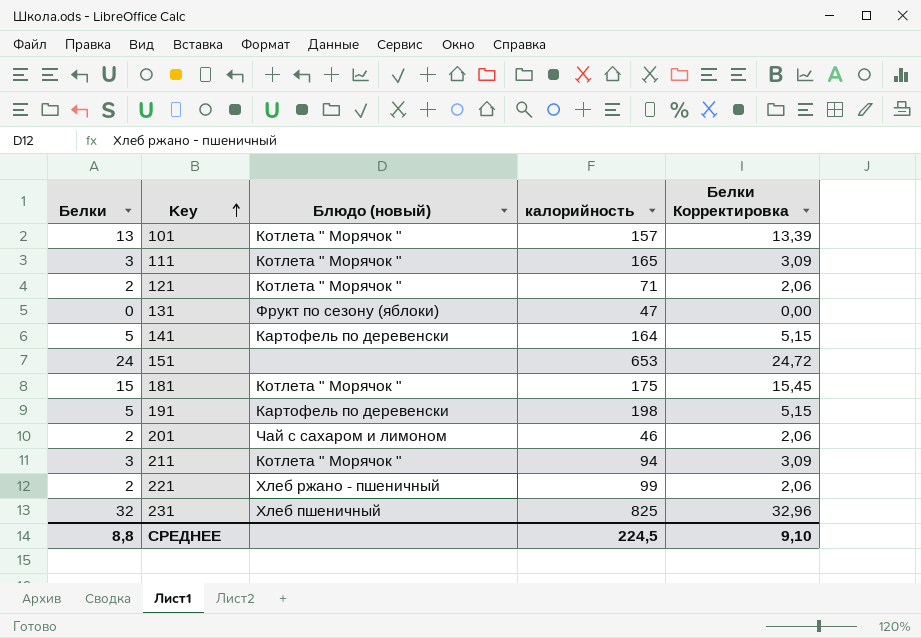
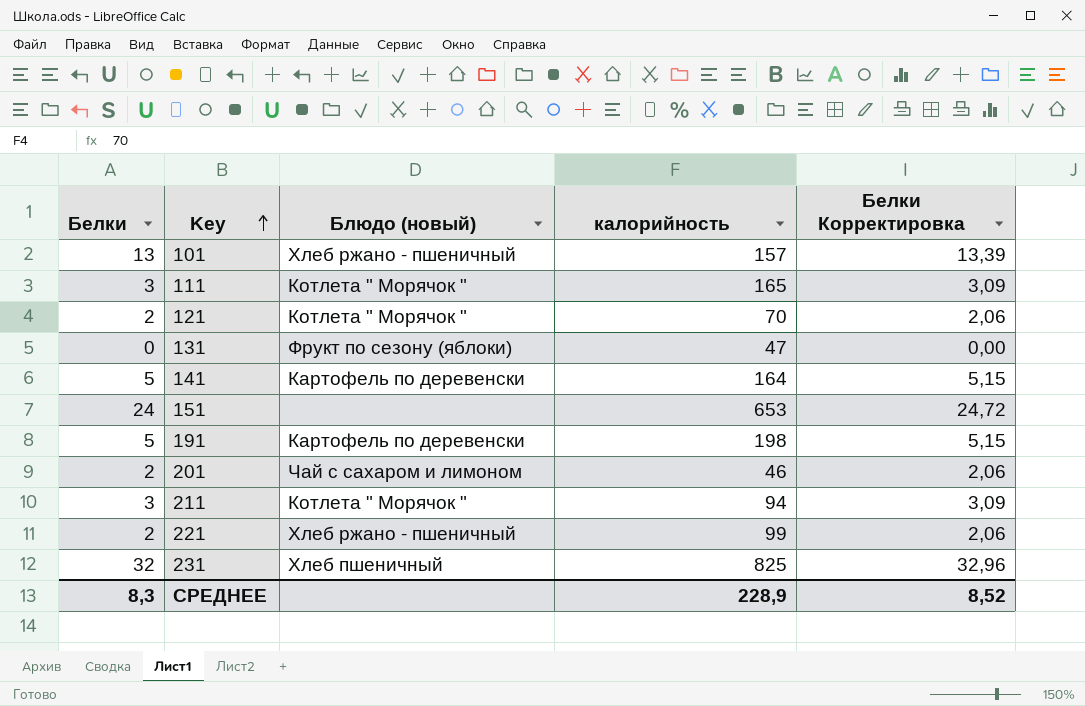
row 181: 15 | Котлета " Морячок " | 175 | 15,45 -> none
101 | Блюдо (новый): Котлета " Морячок " -> Хлеб ржано - пшеничный
121 | калорийность: 71 -> 70
СРЕДНЕЕ | Белки: 8,8 -> 8,3
СРЕДНЕЕ | калорийность: 224,5 -> 228,9
СРЕДНЕЕ | Белки Корректировка: 9,10 -> 8,52

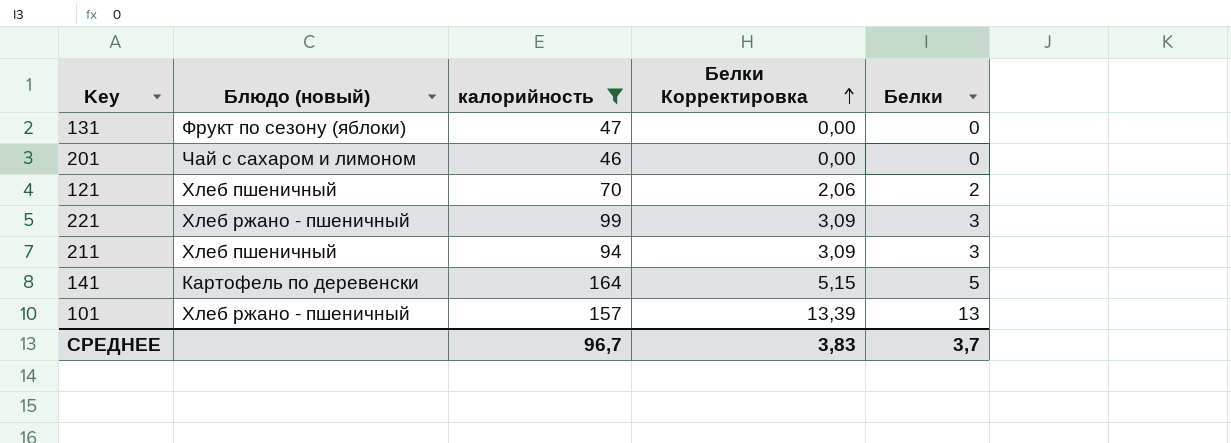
filter: none -> калорийность <= 164
row order: Key ascending -> Белки Корректировка ascending
column Белки | position: 1 -> 5
201 | Белки Корректировка: 2,06 -> 0,00
201 | Белки: 2 -> 0
121 | Блюдо (новый): Котлета " Морячок " -> Хлеб пшеничный
221 | Белки Корректировка: 2,06 -> 3,09
221 | Белки: 2 -> 3
211 | Блюдо (новый): Котлета " Морячок " -> Хлеб пшеничный
СРЕДНЕЕ | калорийность: 228,9 -> 96,7
СРЕДНЕЕ | Белки Корректировка: 8,52 -> 3,83
СРЕДНЕЕ | Белки: 8,3 -> 3,7

